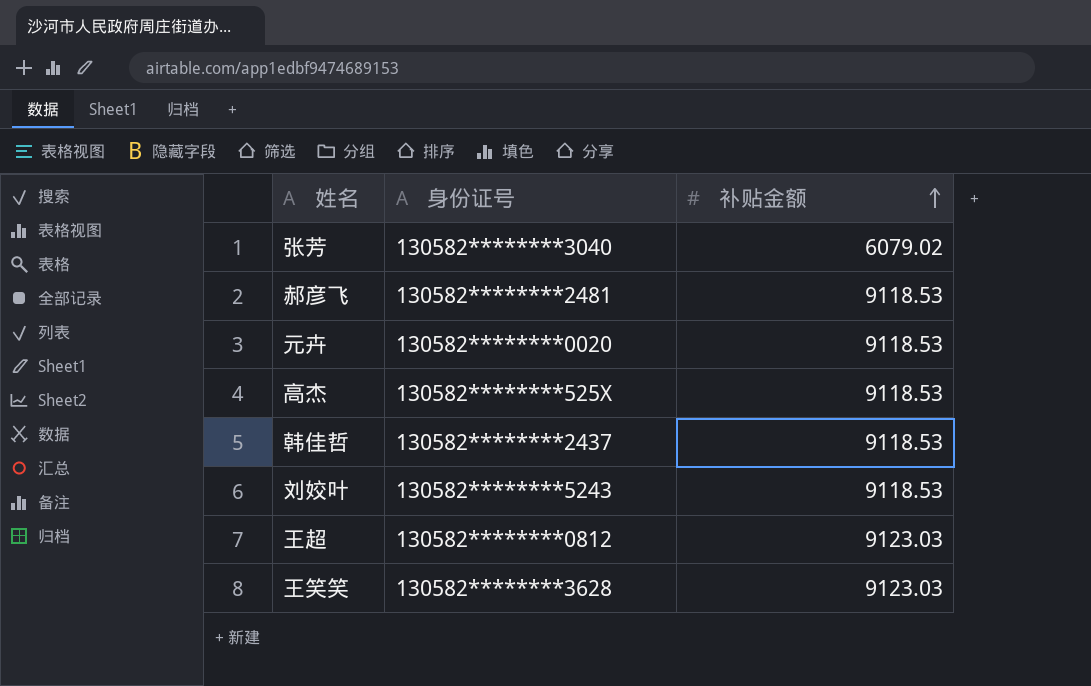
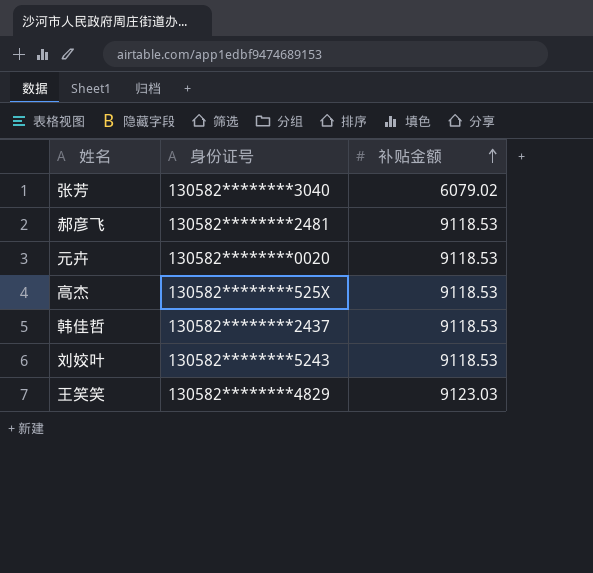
row 王超: 130582********0812 | 9123.03 -> none
王笑笑 | 身份证号: 130582********3628 -> 130582********4829

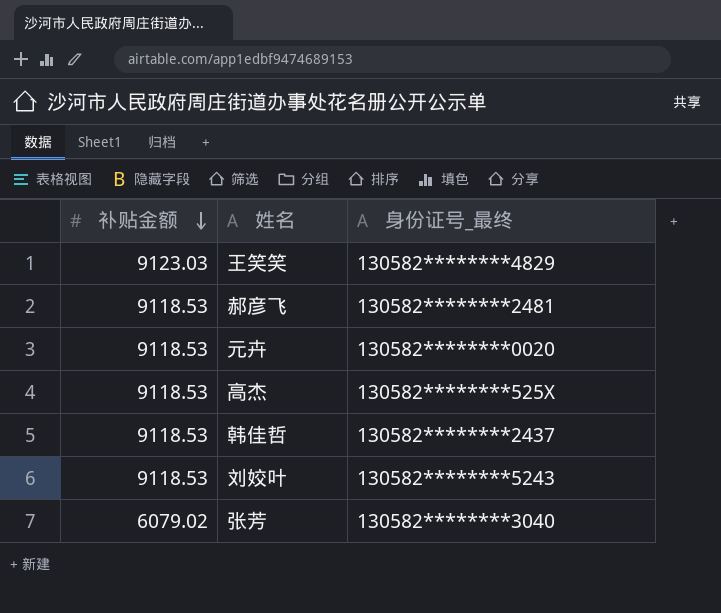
row order: 补贴金额 ascending -> 补贴金额 descending
column 补贴金额 | position: 3 -> 1
column name: 身份证号 -> 身份证号_最终

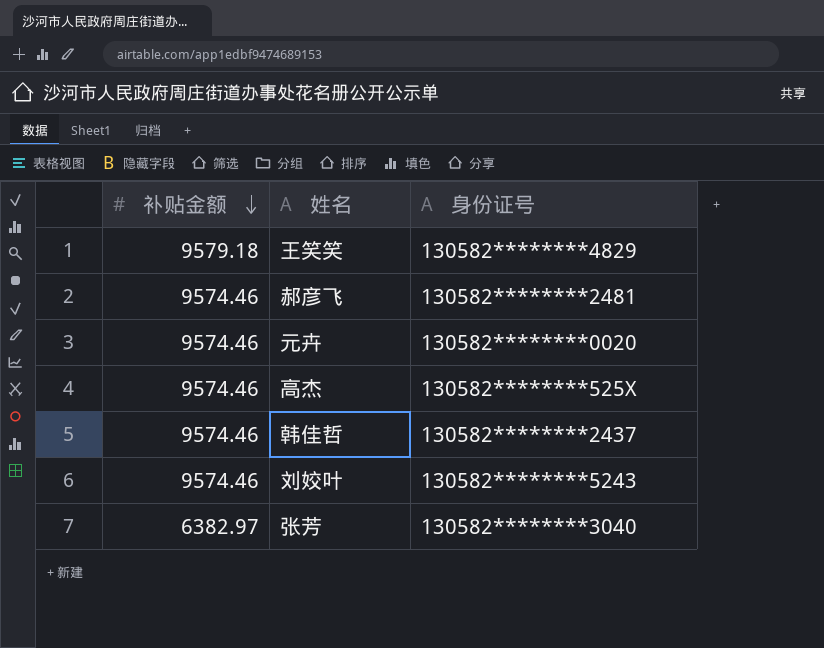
column name: 身份证号_最终 -> 身份证号
王笑笑 | 补贴金额: 9123.03 -> 9579.18
郝彦飞 | 补贴金额: 9118.53 -> 9574.46
元卉 | 补贴金额: 9118.53 -> 9574.46
高杰 | 补贴金额: 9118.53 -> 9574.46
韩佳哲 | 补贴金额: 9118.53 -> 9574.46
刘姣叶 | 补贴金额: 9118.53 -> 9574.46
张芳 | 补贴金额: 6079.02 -> 6382.97

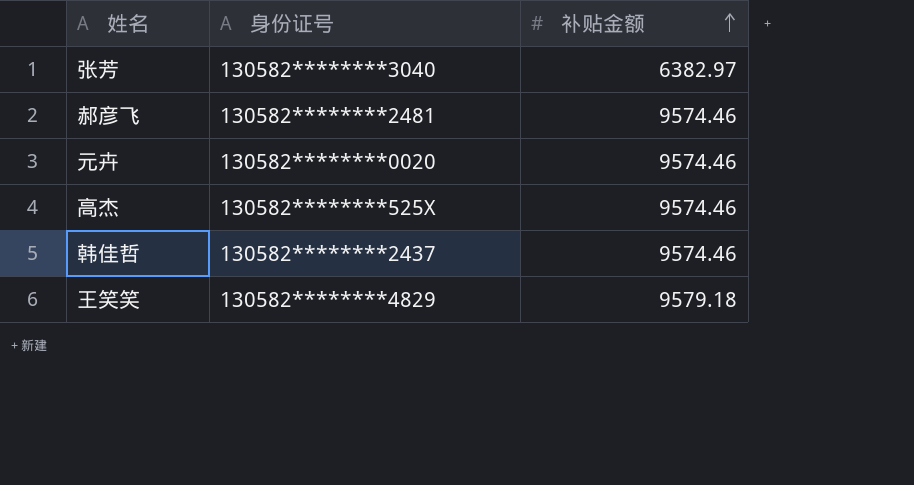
row order: 补贴金额 descending -> 补贴金额 ascending
column 补贴金额 | position: 1 -> 3
row 刘姣叶: 9574.46 | 130582********5243 -> none

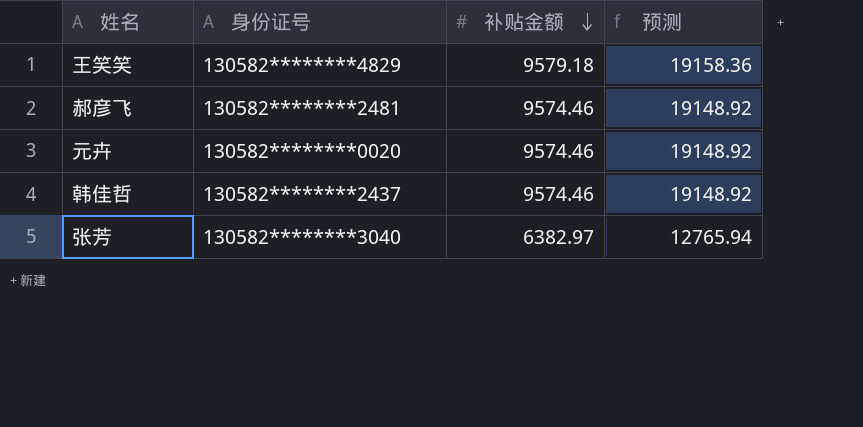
row order: 补贴金额 ascending -> 补贴金额 descending
column 预测 | formula: none -> [补贴金额] * 2
row 高杰: 130582********525X | 9574.46 -> none

